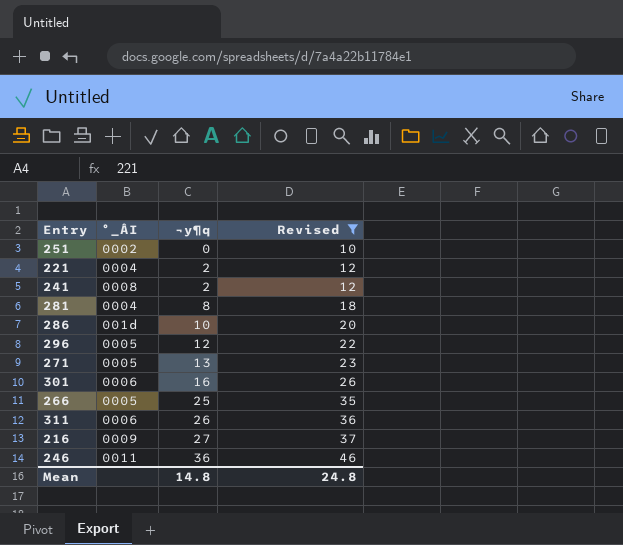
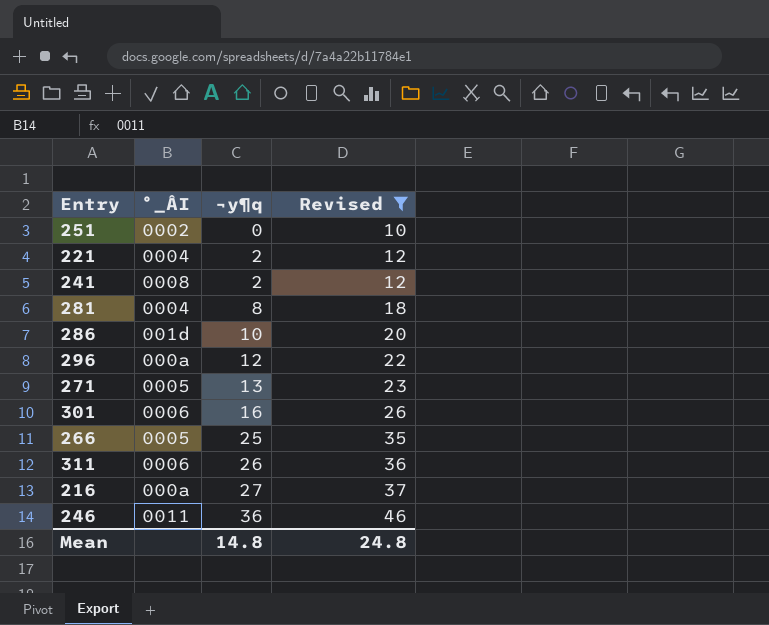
296 | °_ÂI: 0005 -> 000a
216 | °_ÂI: 0009 -> 000a

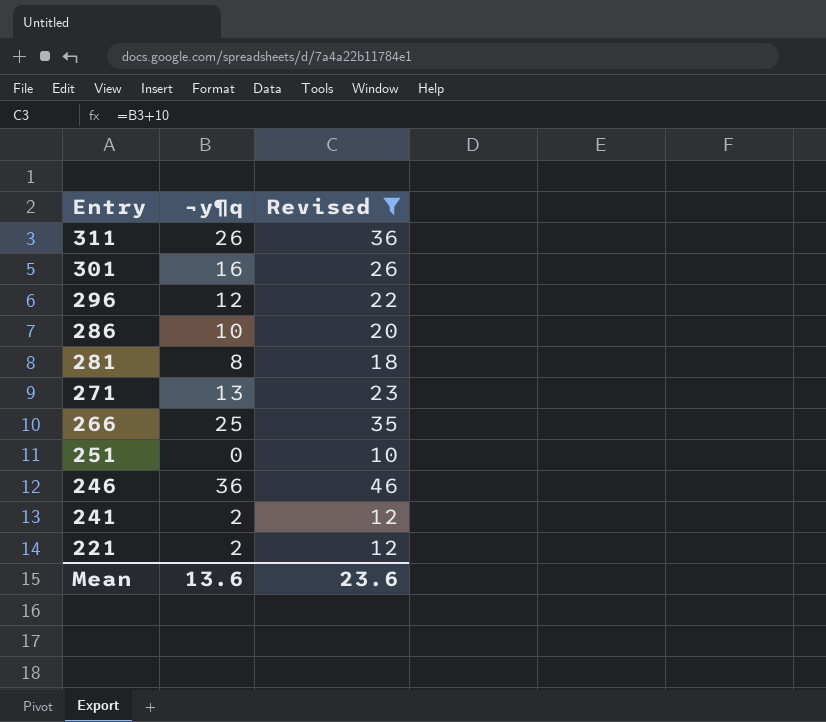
row order: ¬y¶q ascending -> Entry descending
column °_ÂI | position: 2 -> none
row 216: 000a | 27 | 37 -> none
Mean | ¬y¶q: 14.8 -> 13.6
Mean | Revised: 24.8 -> 23.6

